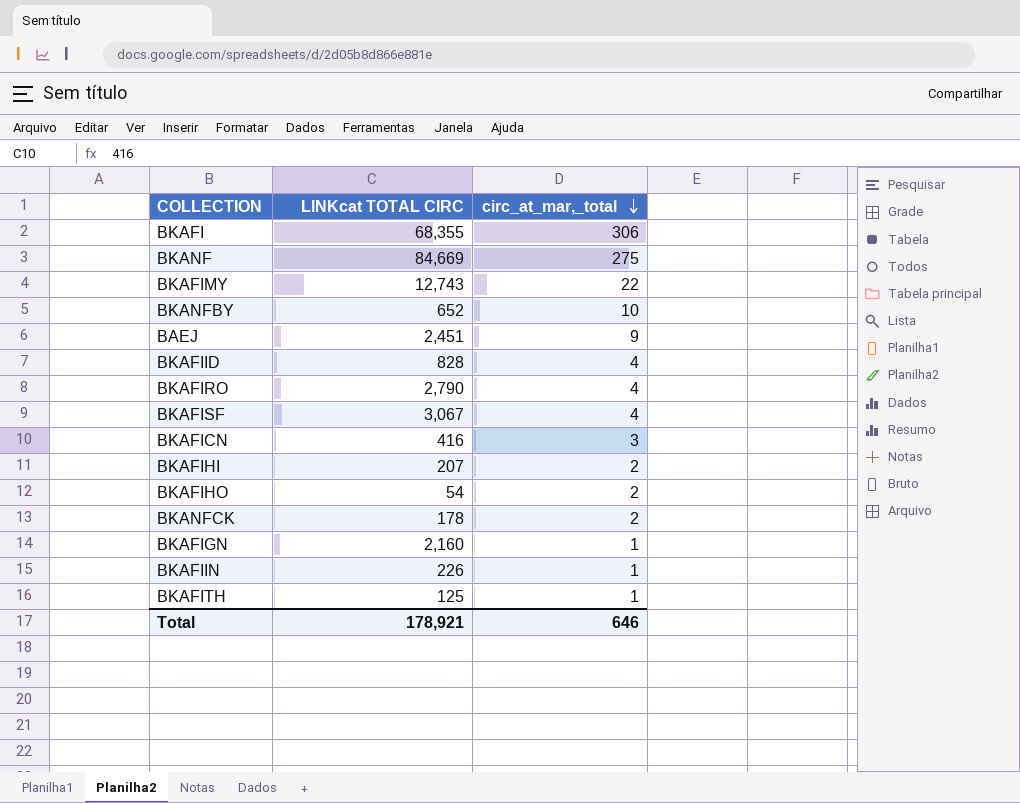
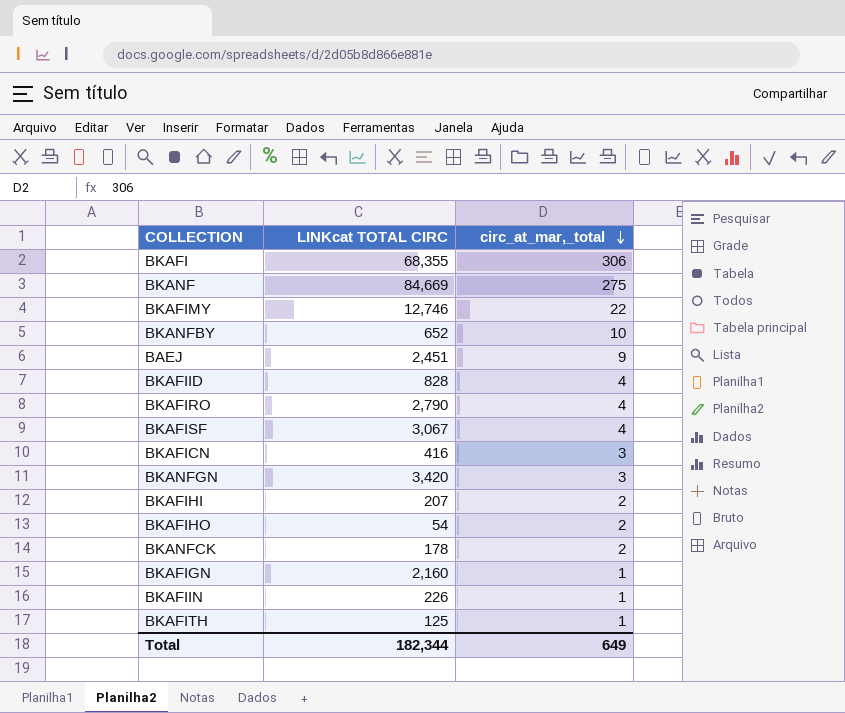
BKAFIMY | LINKcat TOTAL CIRC: 12,743 -> 12,746
row BKANFGN: none -> 3,420 | 3
Total | LINKcat TOTAL CIRC: 178,921 -> 182,344
Total | circ_at_mar,_total: 646 -> 649

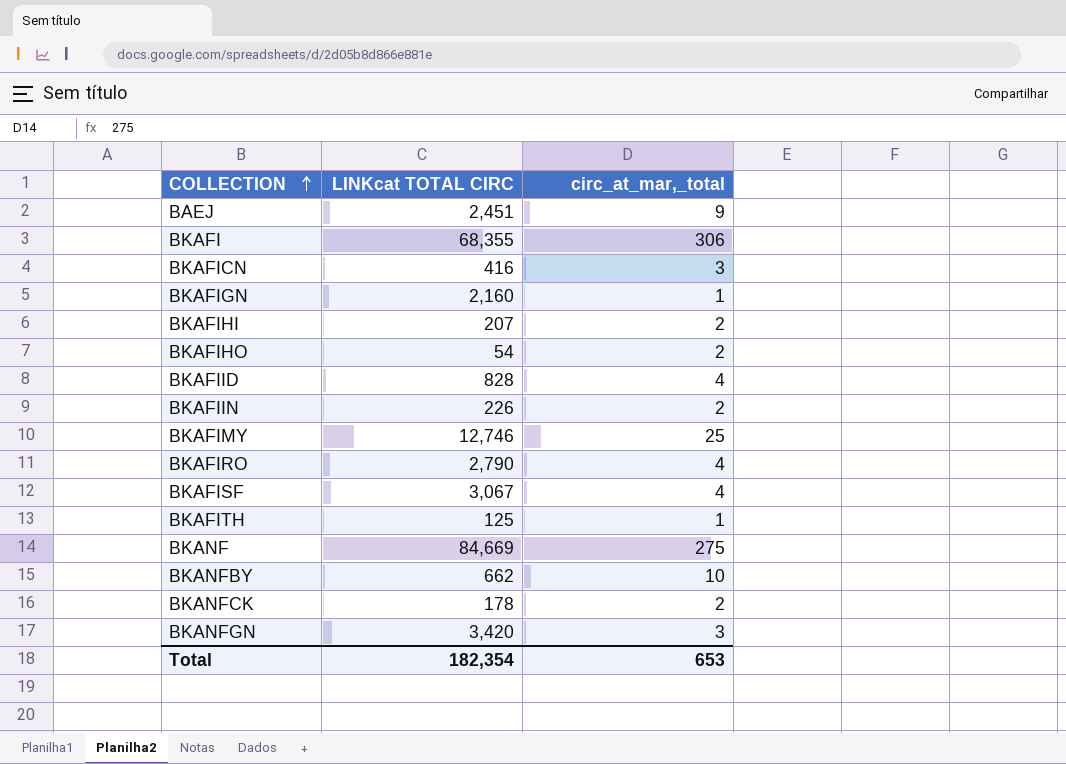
row order: circ_at_mar,_total descending -> COLLECTION ascending
BKAFIIN | circ_at_mar,_total: 1 -> 2
BKAFIMY | circ_at_mar,_total: 22 -> 25
BKANFBY | LINKcat TOTAL CIRC: 652 -> 662
Total | LINKcat TOTAL CIRC: 182,344 -> 182,354
Total | circ_at_mar,_total: 649 -> 653

